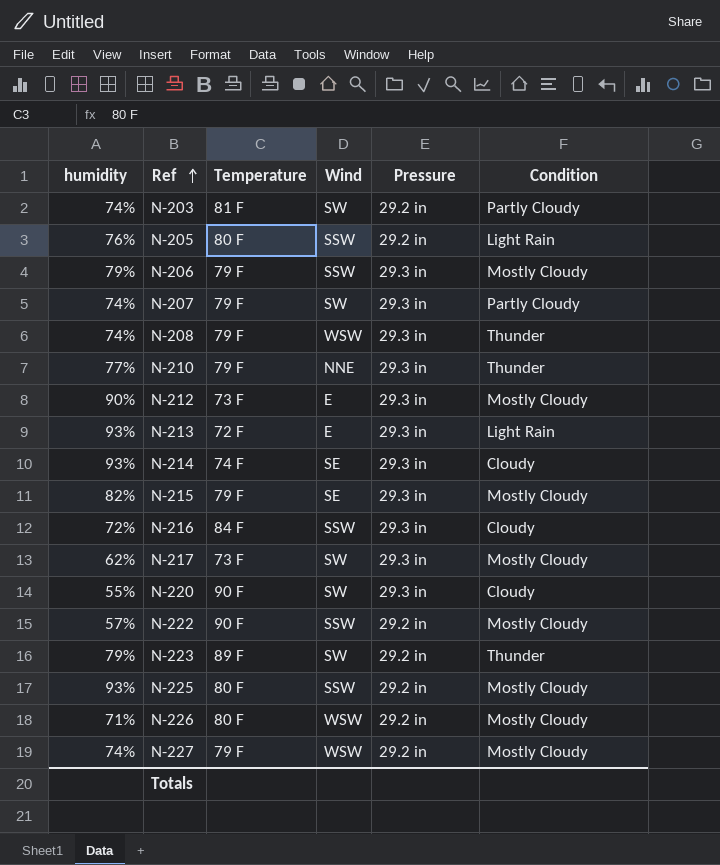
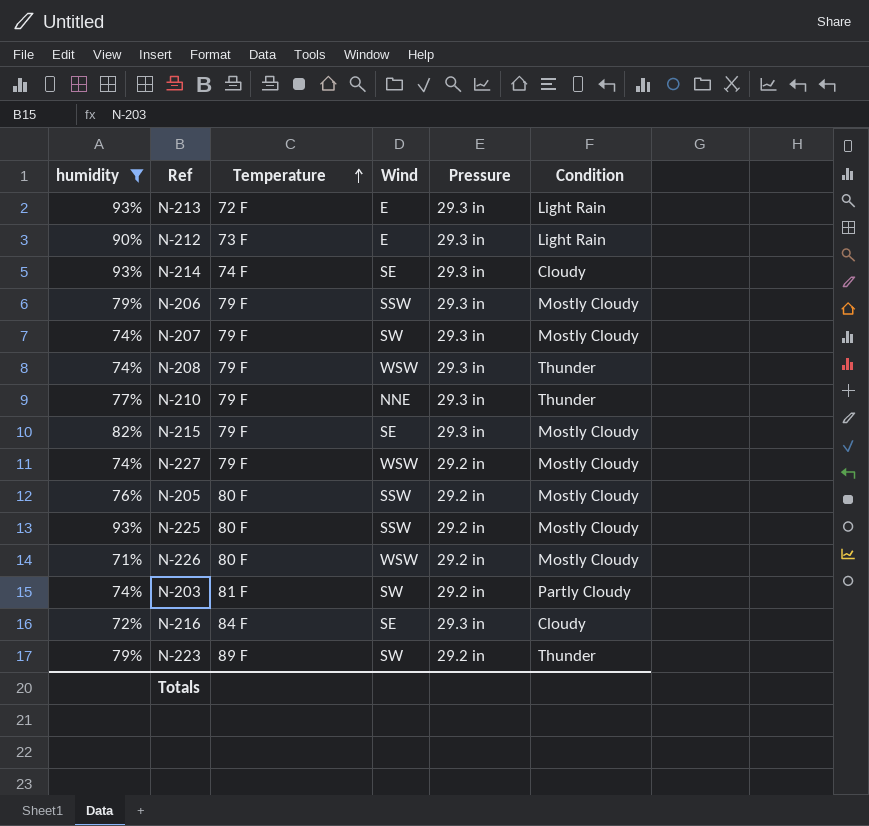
filter: none -> humidity >= 71%
row order: Ref ascending -> Temperature ascending
N-212 | Condition: Mostly Cloudy -> Light Rain
N-207 | Condition: Partly Cloudy -> Mostly Cloudy
N-205 | Condition: Light Rain -> Mostly Cloudy
N-216 | Wind: SSW -> SE

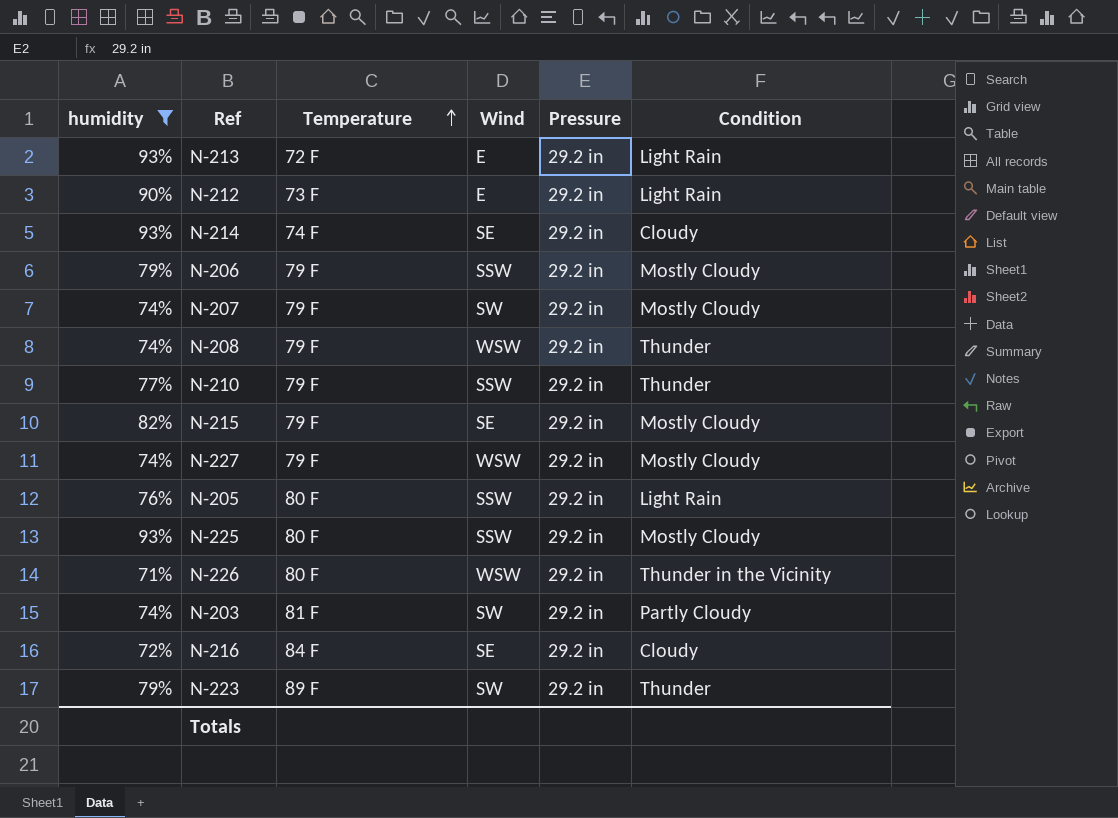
N-213 | Pressure: 29.3 in -> 29.2 in
N-212 | Pressure: 29.3 in -> 29.2 in
N-214 | Pressure: 29.3 in -> 29.2 in
N-206 | Pressure: 29.3 in -> 29.2 in
N-207 | Pressure: 29.3 in -> 29.2 in
N-208 | Pressure: 29.3 in -> 29.2 in
N-210 | Wind: NNE -> SSW
N-210 | Pressure: 29.3 in -> 29.2 in
N-215 | Pressure: 29.3 in -> 29.2 in
N-205 | Condition: Mostly Cloudy -> Light Rain
N-226 | Condition: Mostly Cloudy -> Thunder in the Vicinity
N-216 | Pressure: 29.3 in -> 29.2 in

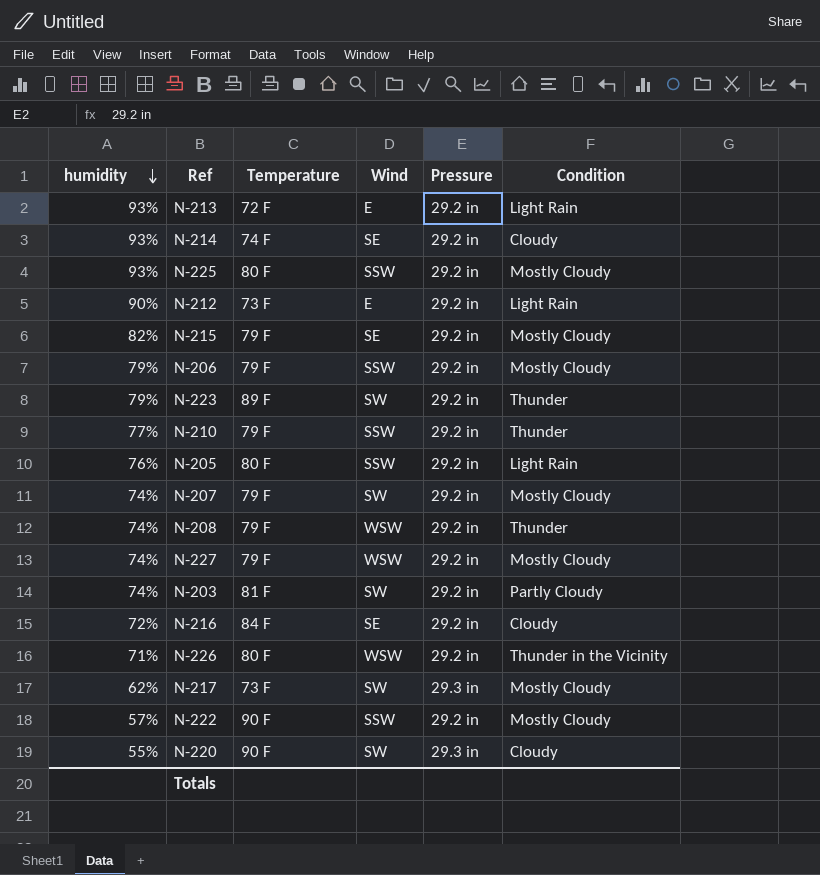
filter: humidity >= 71% -> none
row order: Temperature ascending -> humidity descending

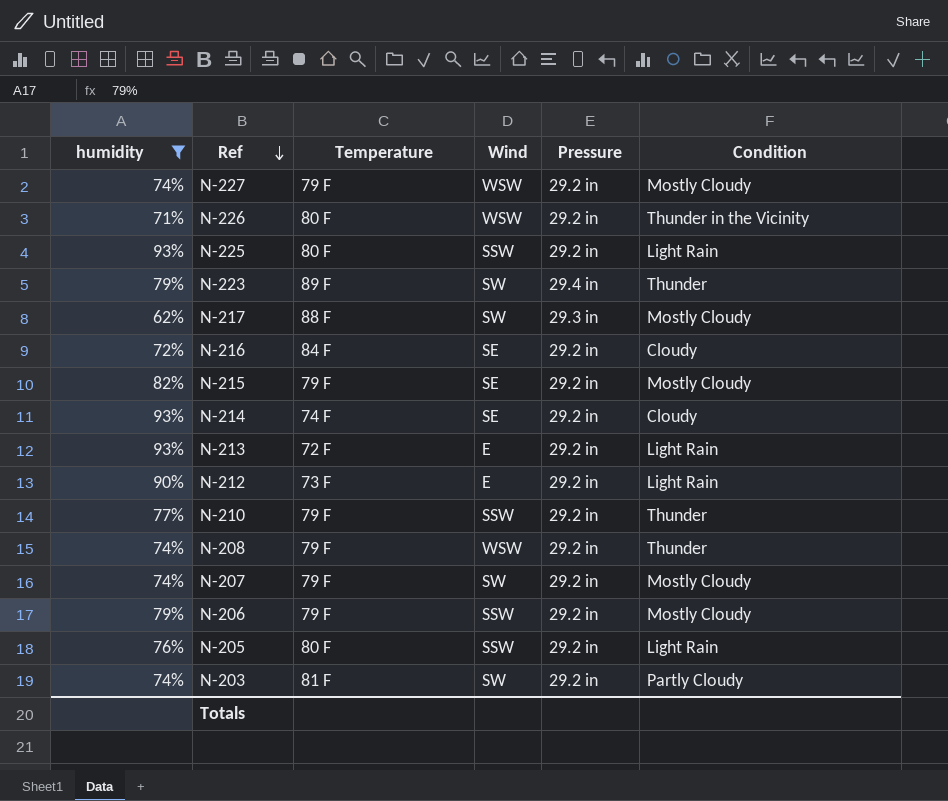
filter: none -> humidity >= 62%
row order: humidity descending -> Ref descending
N-225 | Condition: Mostly Cloudy -> Light Rain
N-223 | Pressure: 29.2 in -> 29.4 in
N-217 | Temperature: 73 F -> 88 F

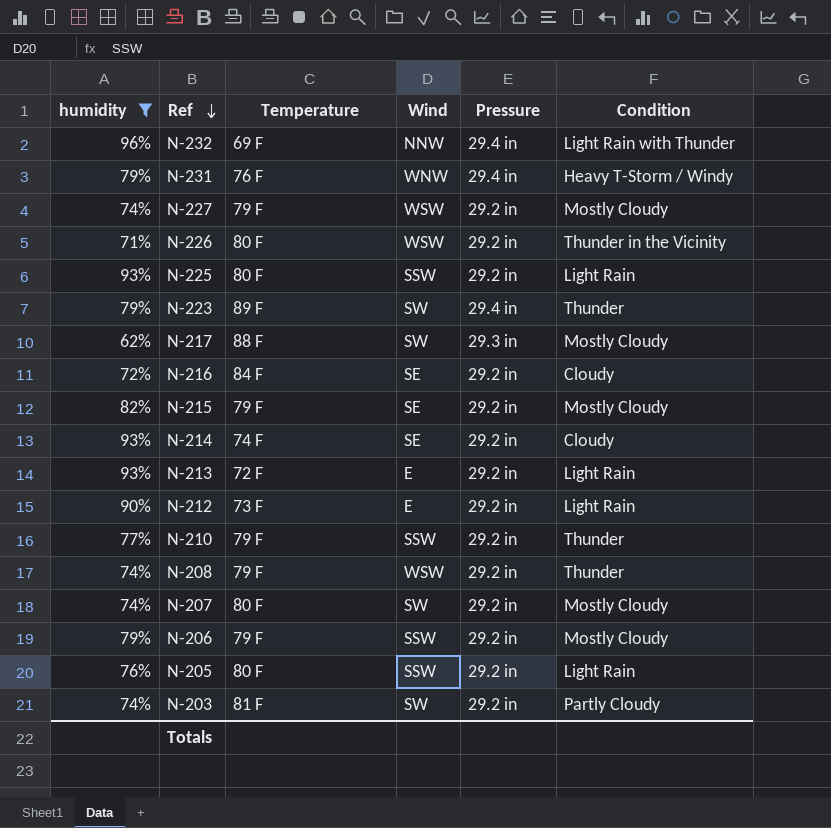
row N-232: none -> 96% | 69 F | NNW | 29.4 in | Light Rain with Thunder
row N-231: none -> 79% | 76 F | WNW | 29.4 in | Heavy T-Storm / Windy
N-207 | Temperature: 79 F -> 80 F

